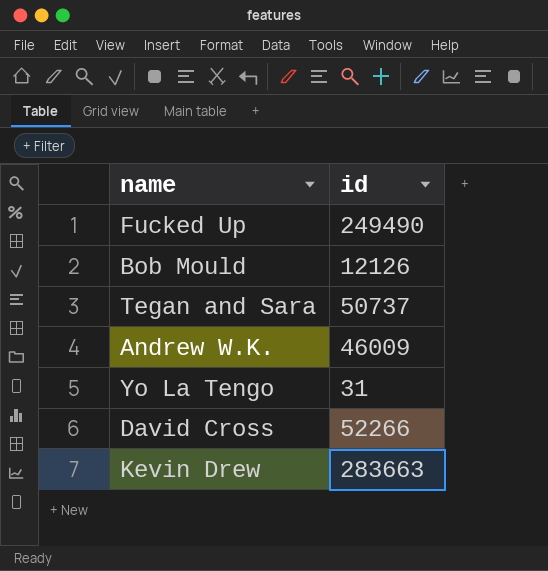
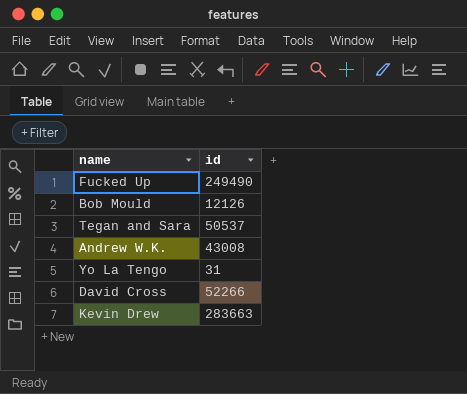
Tegan and Sara | id: 50737 -> 50537
Andrew W.K. | id: 46009 -> 43008

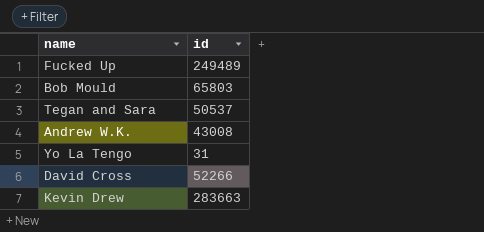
Fucked Up | id: 249490 -> 249489
Bob Mould | id: 12126 -> 65803

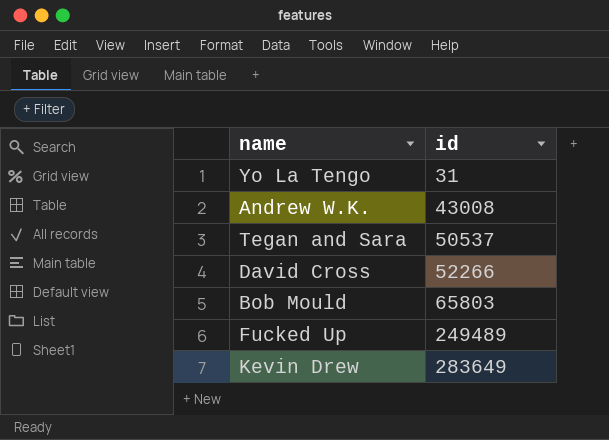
row order: none -> id ascending
Kevin Drew | id: 283663 -> 283649

